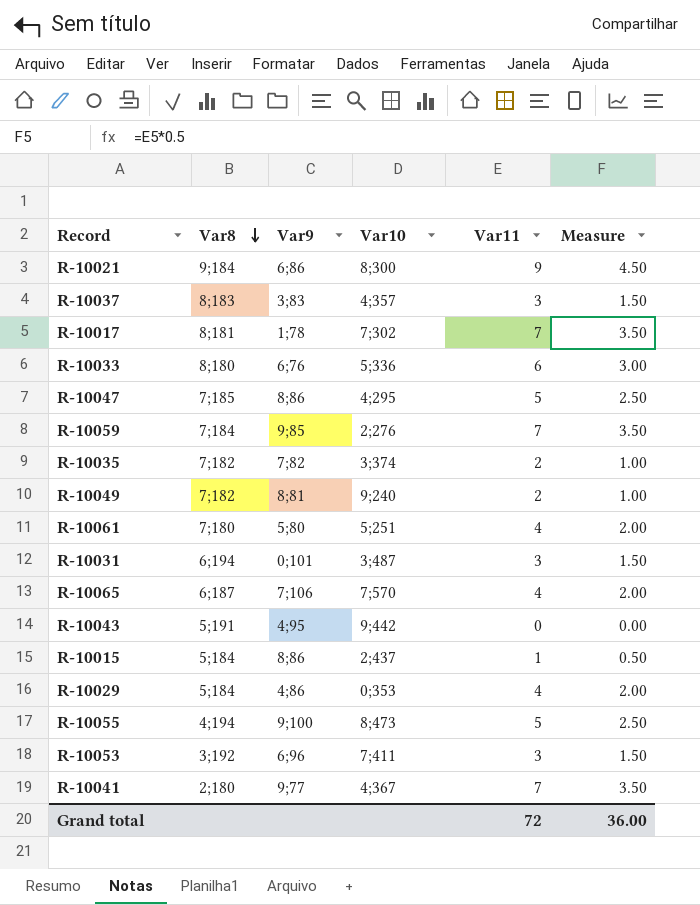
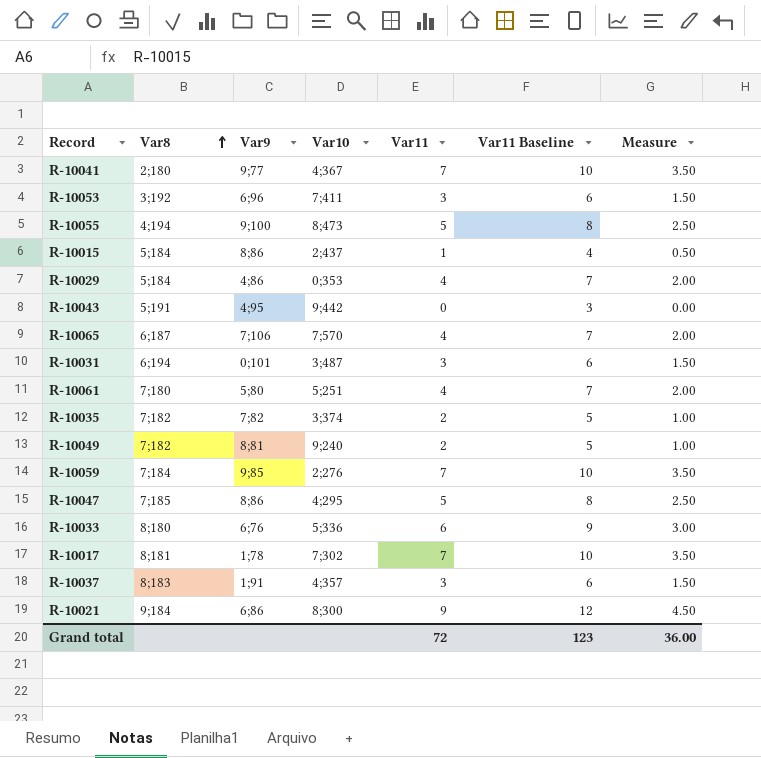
row order: Var8 descending -> Var8 ascending
column Var11 Baseline | formula: none -> [Var11] + 3
R-10037 | Var9: 3;83 -> 1;91

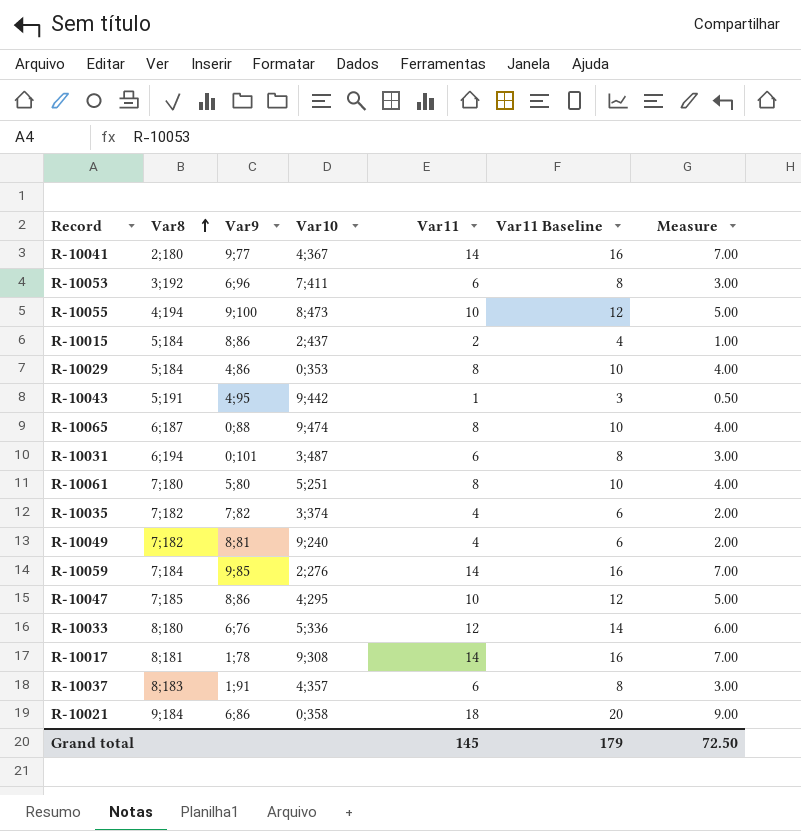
column Var11 Baseline | formula: [Var11] + 3 -> [Var11] + 2
R-10041 | Var11: 7 -> 14
R-10041 | Measure: 3.50 -> 7.00
R-10053 | Var11: 3 -> 6
R-10053 | Measure: 1.50 -> 3.00
R-10055 | Var11: 5 -> 10
R-10055 | Measure: 2.50 -> 5.00
R-10015 | Var11: 1 -> 2
R-10015 | Measure: 0.50 -> 1.00
R-10029 | Var11: 4 -> 8
R-10029 | Measure: 2.00 -> 4.00
R-10043 | Var11: 0 -> 1
R-10043 | Measure: 0.00 -> 0.50
R-10065 | Var9: 7;106 -> 0;88
R-10065 | Var10: 7;570 -> 9;474
R-10065 | Var11: 4 -> 8
R-10065 | Measure: 2.00 -> 4.00
R-10031 | Var11: 3 -> 6
R-10031 | Measure: 1.50 -> 3.00
R-10061 | Var11: 4 -> 8
R-10061 | Measure: 2.00 -> 4.00
R-10035 | Var11: 2 -> 4
R-10035 | Measure: 1.00 -> 2.00
R-10049 | Var11: 2 -> 4
R-10049 | Measure: 1.00 -> 2.00
R-10059 | Var11: 7 -> 14
R-10059 | Measure: 3.50 -> 7.00
R-10047 | Var11: 5 -> 10
R-10047 | Measure: 2.50 -> 5.00
R-10033 | Var11: 6 -> 12
R-10033 | Measure: 3.00 -> 6.00
R-10017 | Var10: 7;302 -> 9;308
R-10017 | Var11: 7 -> 14
R-10017 | Measure: 3.50 -> 7.00
R-10037 | Var11: 3 -> 6
R-10037 | Measure: 1.50 -> 3.00
R-10021 | Var10: 8;300 -> 0;358
R-10021 | Var11: 9 -> 18
R-10021 | Measure: 4.50 -> 9.00
Grand total | Var11: 72 -> 145
Grand total | Var11 Baseline: 123 -> 179
Grand total | Measure: 36.00 -> 72.50

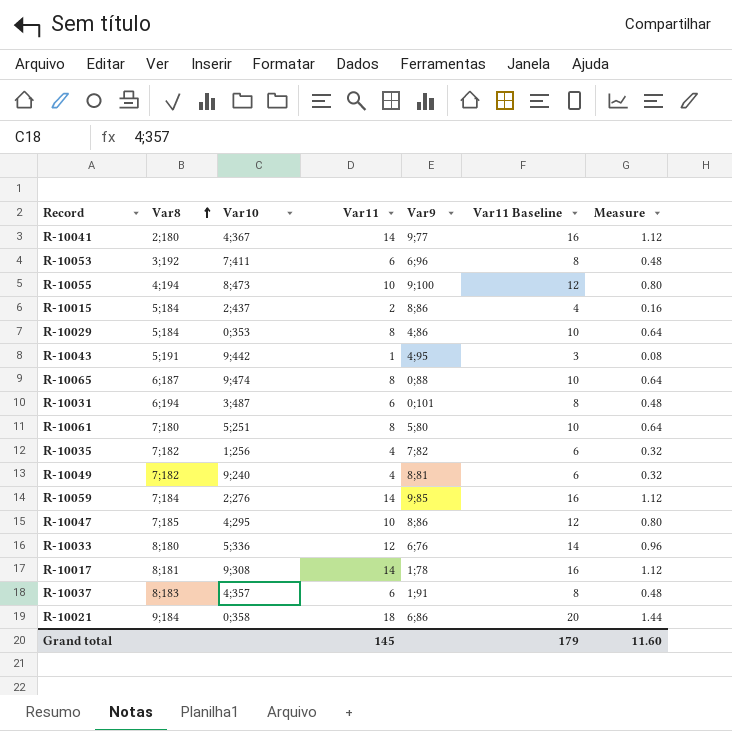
column Var9 | position: 3 -> 5
column Measure | formula: [Var11] * 0.5 -> [Var11] * 0.08
R-10035 | Var10: 3;374 -> 1;256
Grand total | Measure: 72.50 -> 11.60

